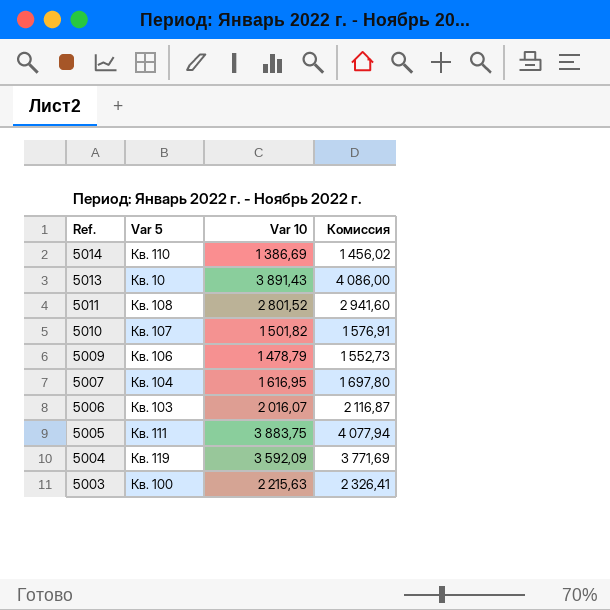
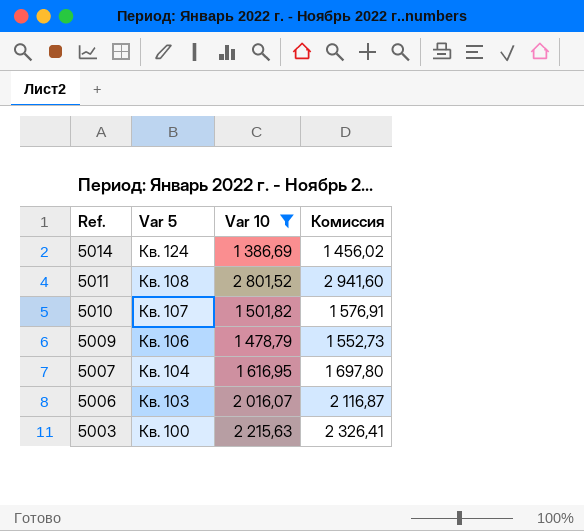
filter: none -> Var 10 <= 2 801,52
5014 | Var 5: Кв. 110 -> Кв. 124

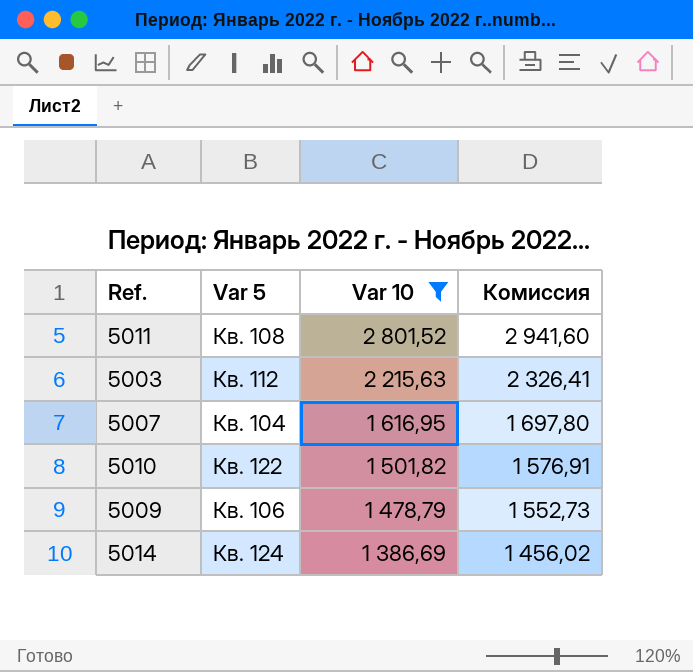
row order: Ref. descending -> Var 10 descending
row 5006: Кв. 103 | 2 016,07 | 2 116,87 -> none
5003 | Var 5: Кв. 100 -> Кв. 112
5010 | Var 5: Кв. 107 -> Кв. 122

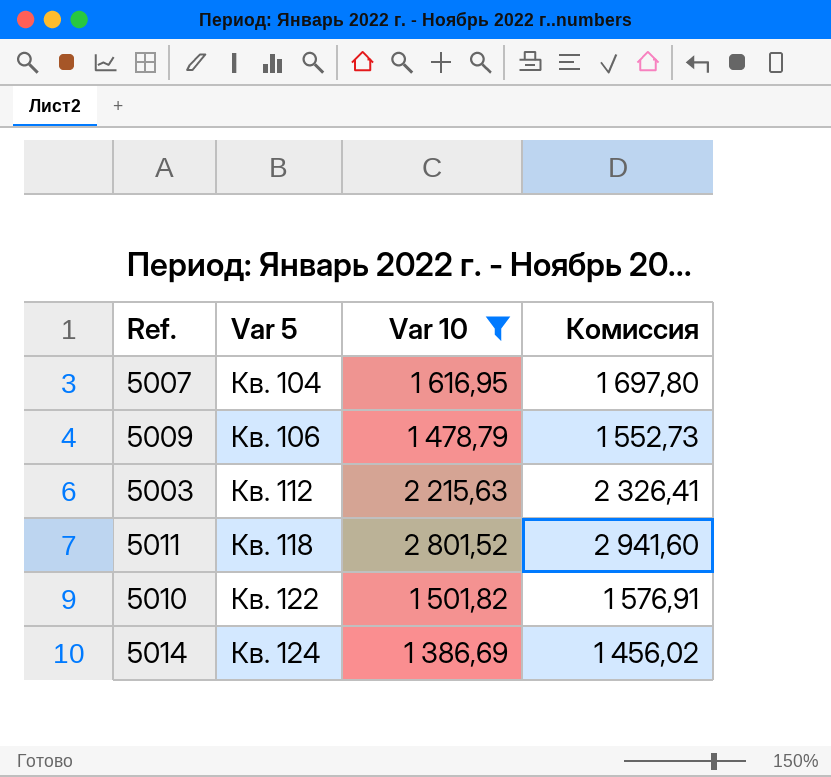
row order: Var 10 descending -> Var 5 ascending
5011 | Var 5: Кв. 108 -> Кв. 118

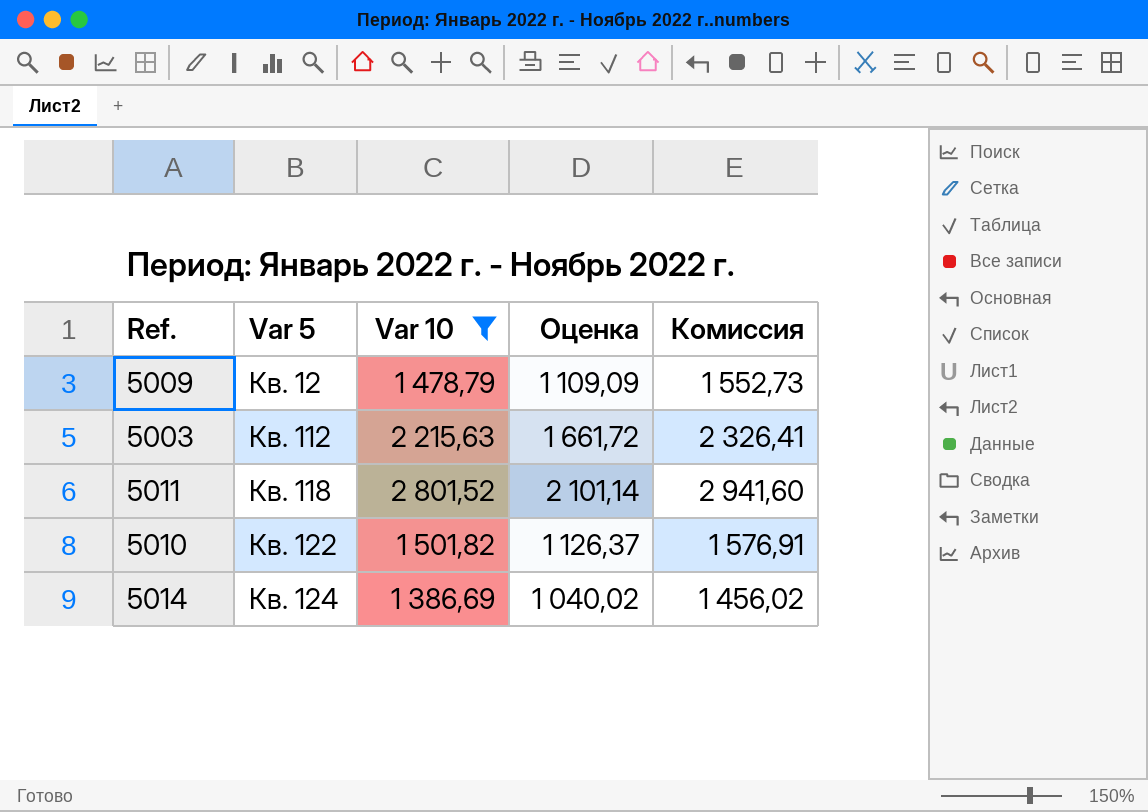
column Оценка | formula: none -> [Var 10] * 0,75
row 5007: Кв. 104 | 1 616,95 | 1 697,80 -> none
5009 | Var 5: Кв. 106 -> Кв. 12

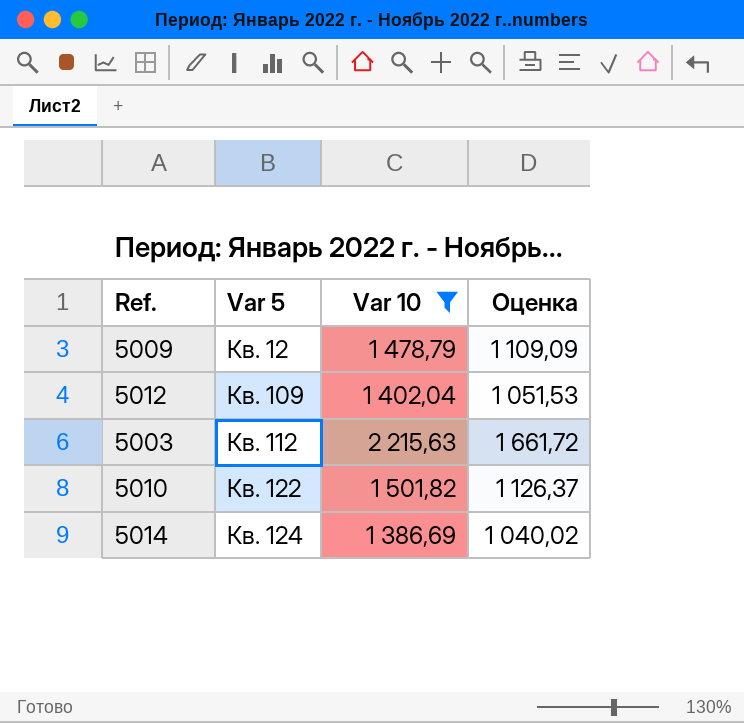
column Комиссия | formula: [Var 10] * 1,05 -> none
row 5011: Кв. 118 | 2 801,52 | 2 101,14 | 2 941,60 -> none
row 5012: none -> Кв. 109 | 1 402,04 | 1 051,53

